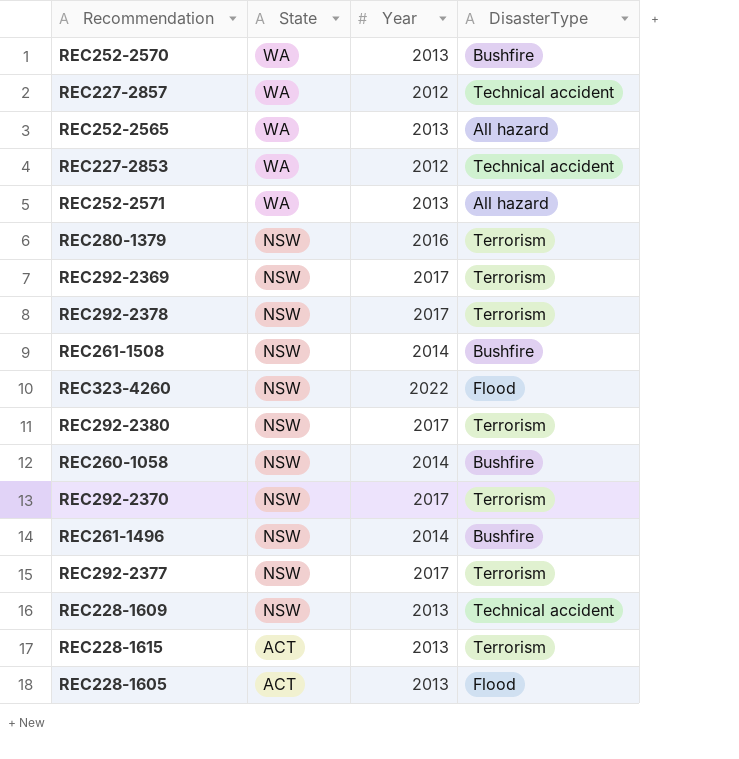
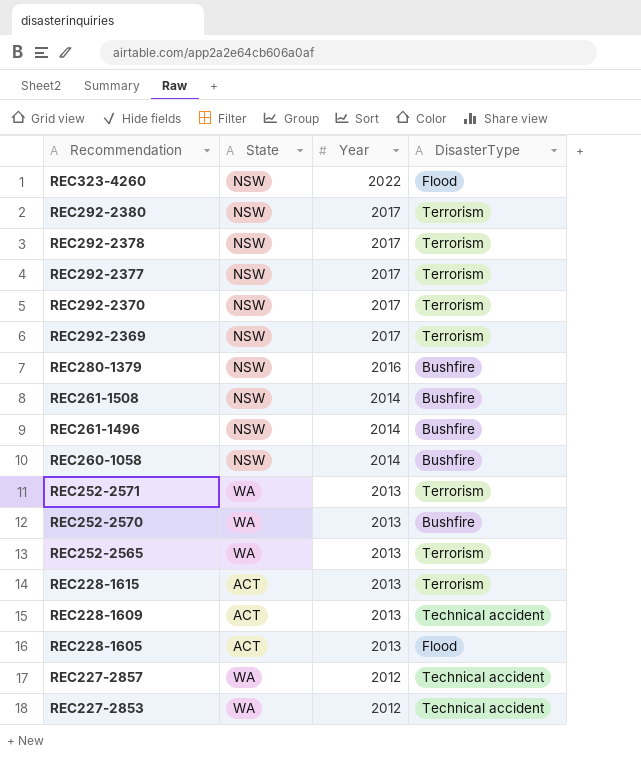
row order: State descending -> Recommendation descending
REC280-1379 | DisasterType: Terrorism -> Bushfire
REC252-2571 | DisasterType: All hazard -> Terrorism
REC252-2565 | DisasterType: All hazard -> Terrorism
REC228-1609 | State: NSW -> ACT

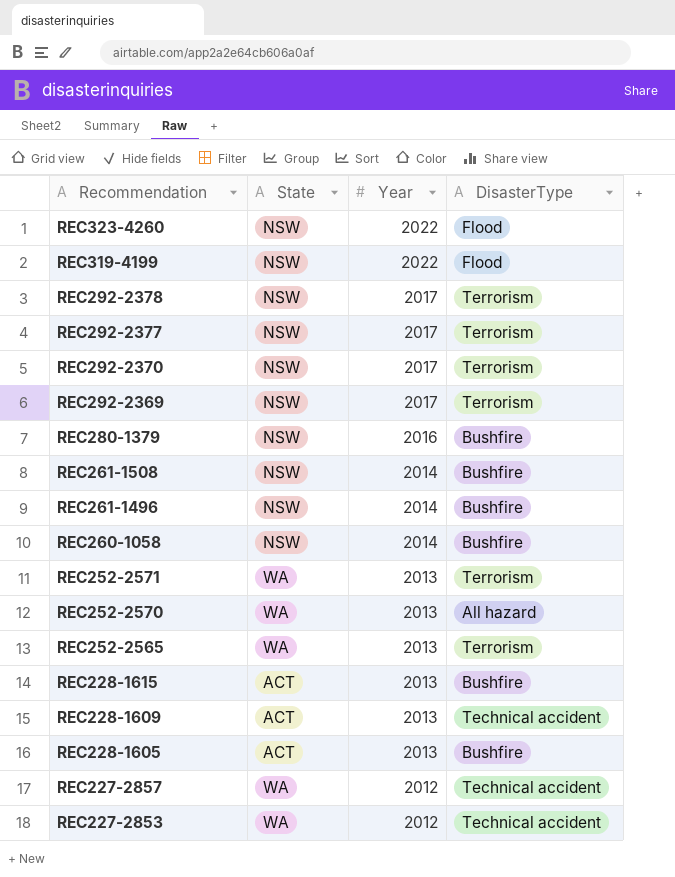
row REC292-2380: NSW | 2017 | Terrorism -> none
row REC319-4199: none -> NSW | 2022 | Flood
REC252-2570 | DisasterType: Bushfire -> All hazard
REC228-1615 | DisasterType: Terrorism -> Bushfire
REC228-1605 | DisasterType: Flood -> Bushfire

